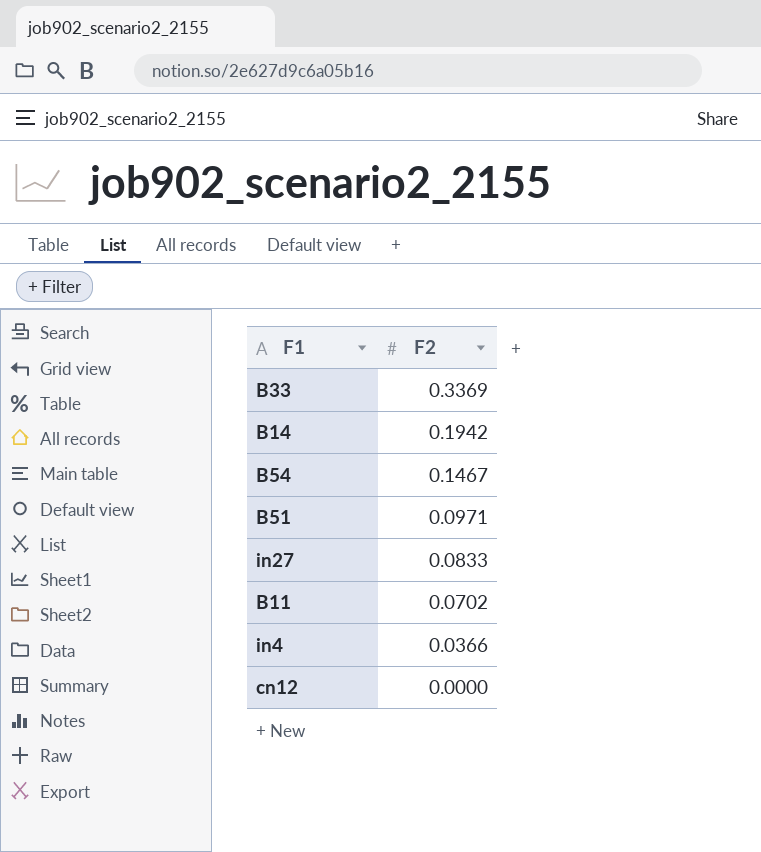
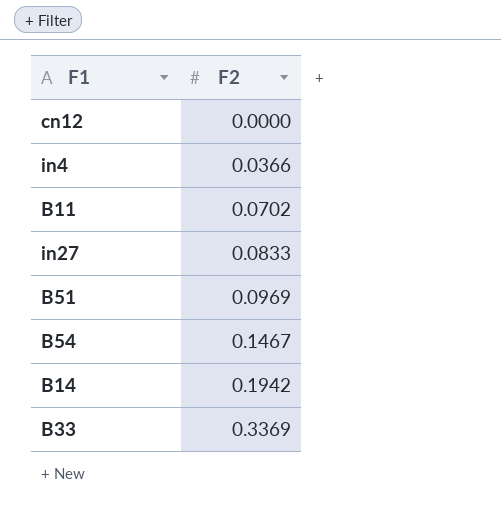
row order: F2 descending -> F2 ascending
B51 | F2: 0.0971 -> 0.0969

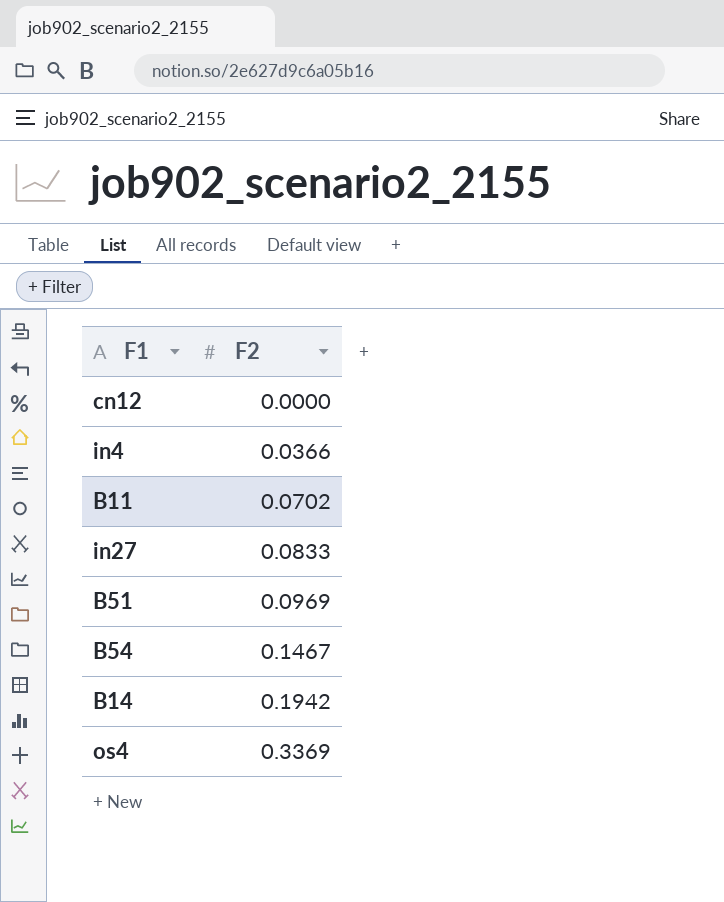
row B33: 0.3369 -> none
row os4: none -> 0.3369

